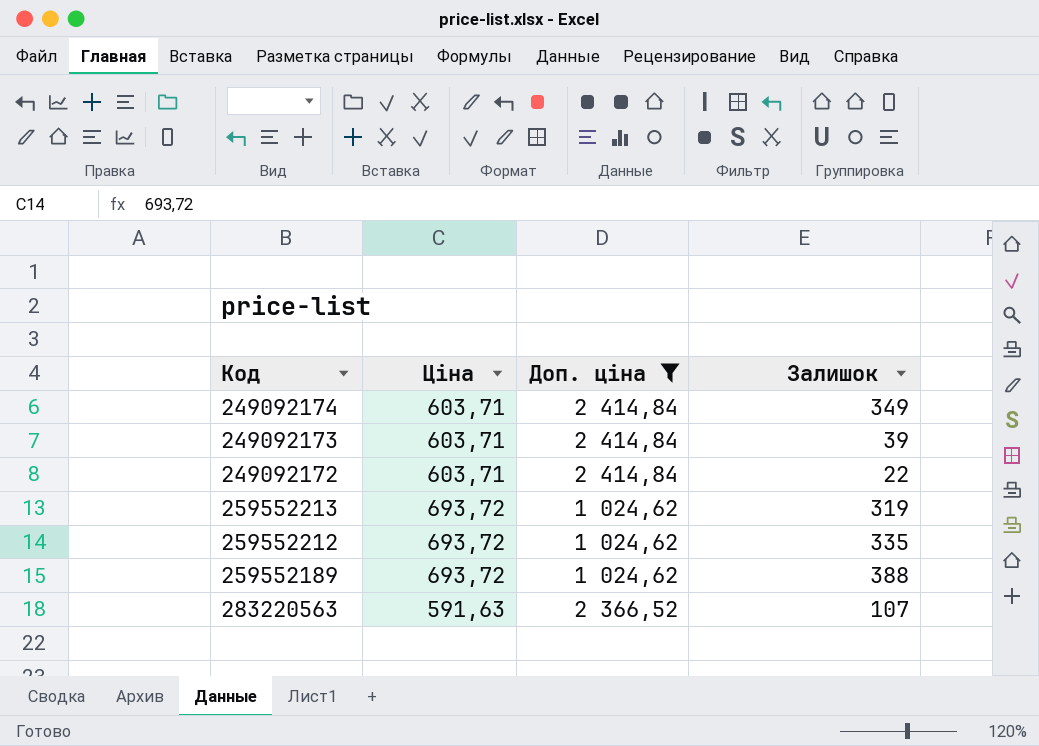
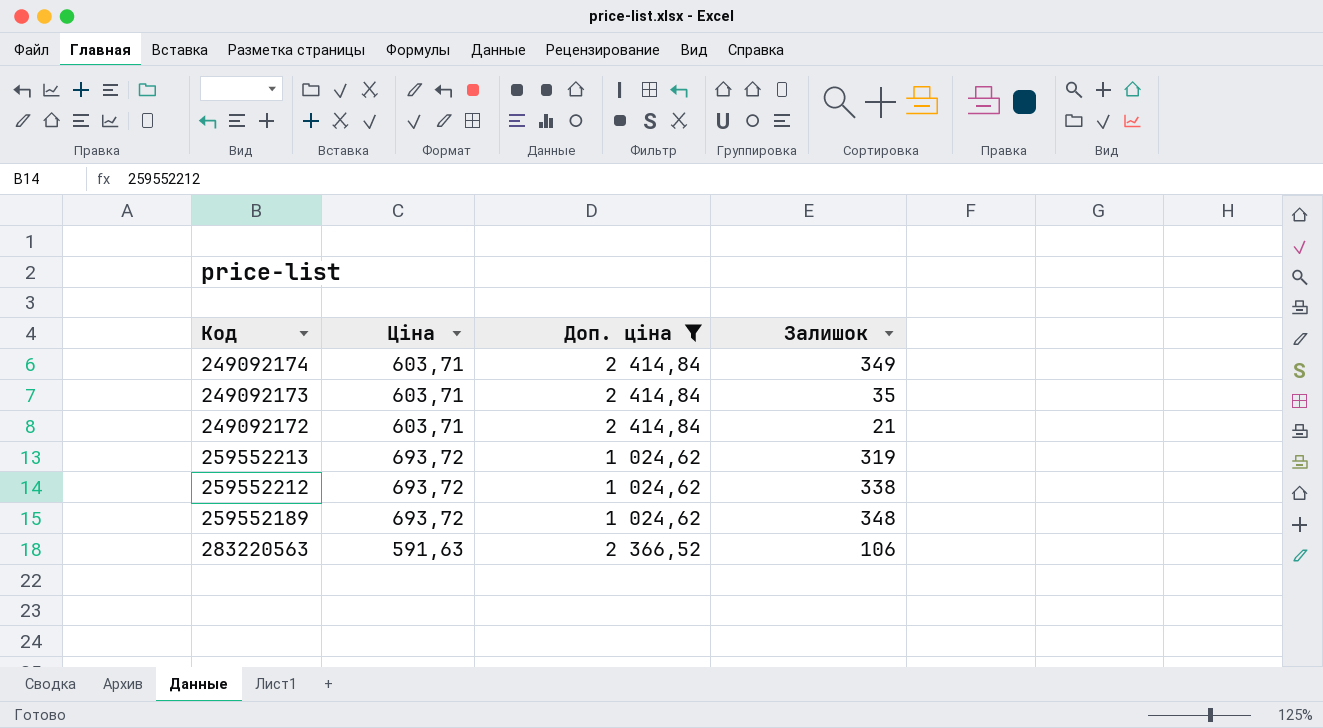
249092173 | Залишок: 39 -> 35
249092172 | Залишок: 22 -> 21
259552212 | Залишок: 335 -> 338
259552189 | Залишок: 388 -> 348
283220563 | Залишок: 107 -> 106

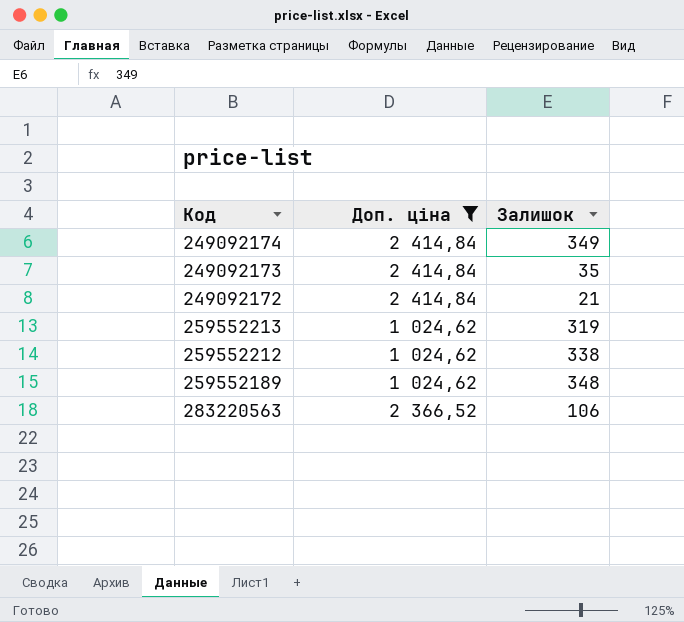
column Ціна | position: 2 -> none

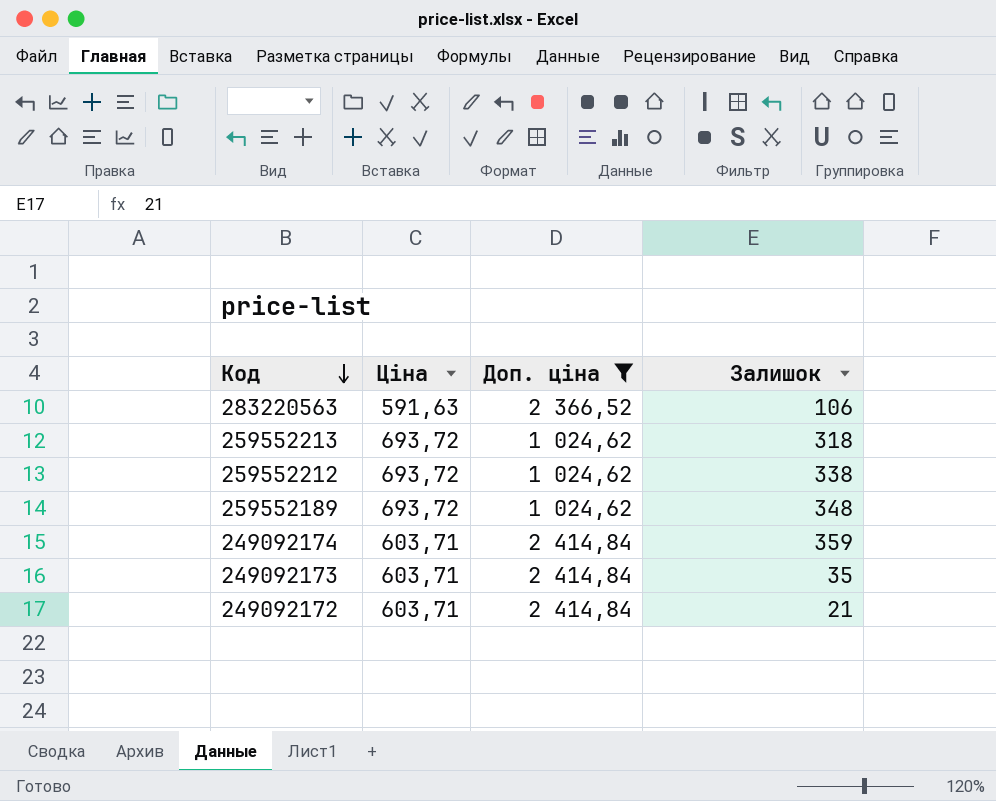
row order: none -> Код descending
column Ціна | position: none -> 2
259552213 | Залишок: 319 -> 318
249092174 | Залишок: 349 -> 359

